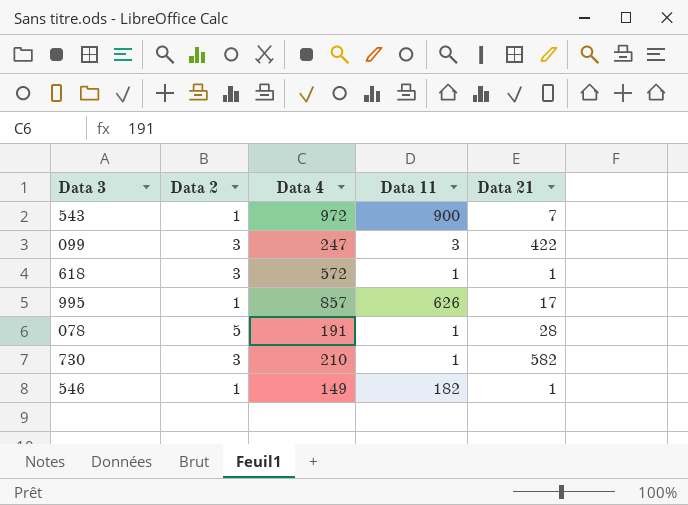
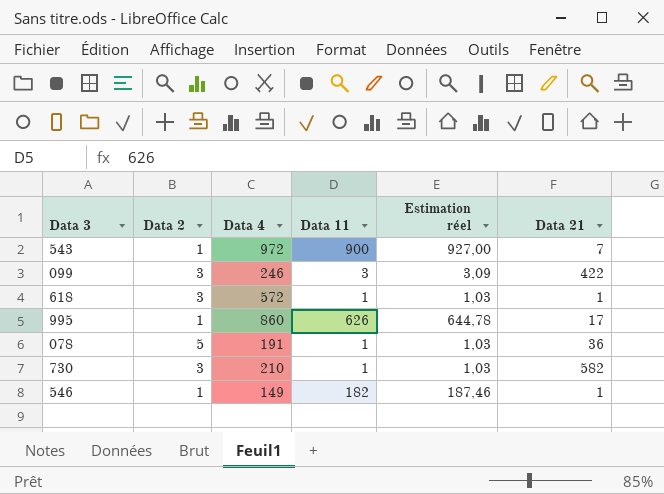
column Estimation réel | formula: none -> [Data 11] * 1,03
099 | Data 4: 247 -> 246
995 | Data 4: 857 -> 860
078 | Data 21: 28 -> 36

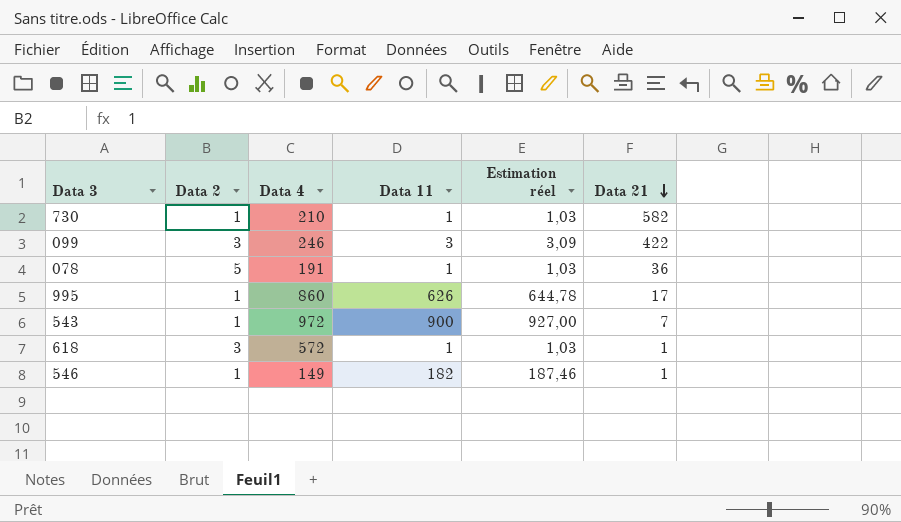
row order: none -> Data 21 descending
730 | Data 2: 3 -> 1

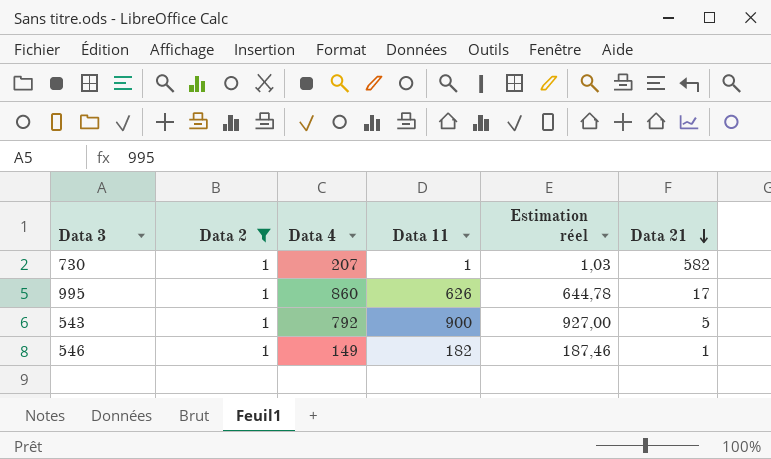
filter: none -> Data 2 = 1
730 | Data 4: 210 -> 207
543 | Data 4: 972 -> 792
543 | Data 21: 7 -> 5

